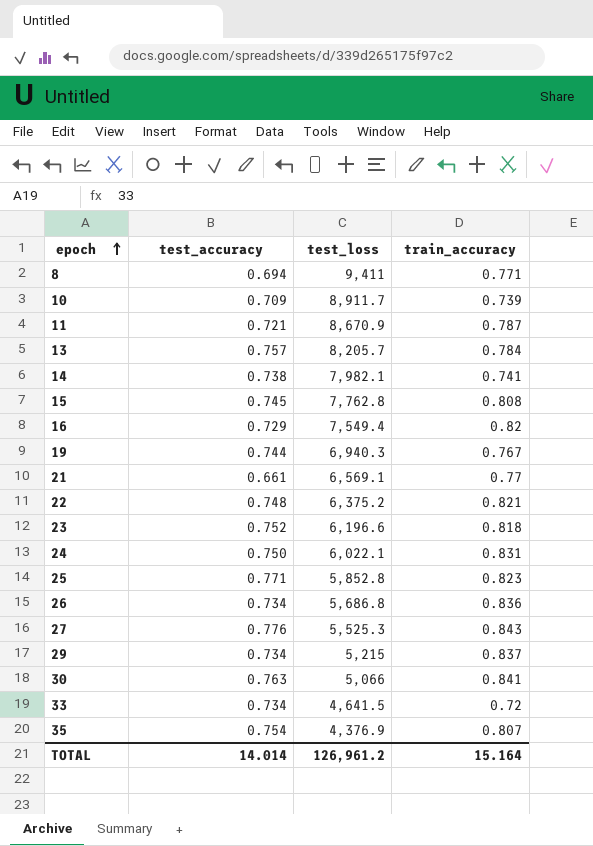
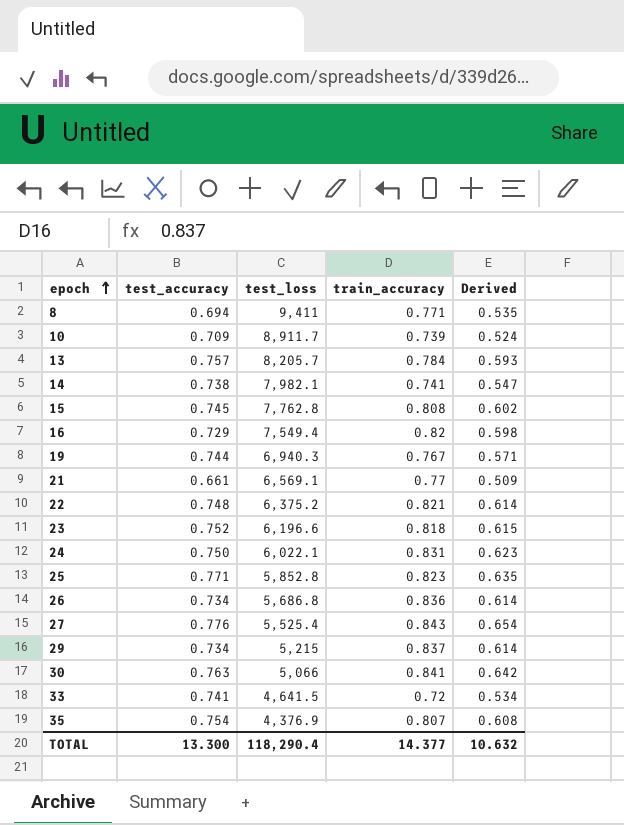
column Derived | formula: none -> [test_accuracy] * [train_accuracy]
row 11: 0.721 | 8,670.9 | 0.787 -> none
27 | test_loss: 5,525.3 -> 5,525.4
33 | test_accuracy: 0.734 -> 0.741
TOTAL | test_accuracy: 14.014 -> 13.300
TOTAL | test_loss: 126,961.2 -> 118,290.4
TOTAL | train_accuracy: 15.164 -> 14.377

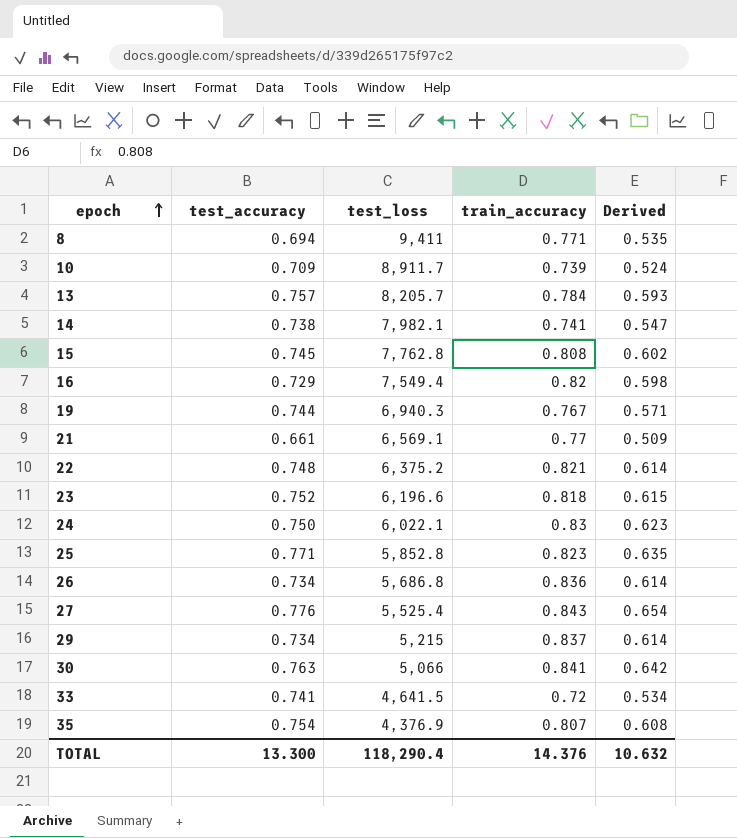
24 | train_accuracy: 0.831 -> 0.83
TOTAL | train_accuracy: 14.377 -> 14.376

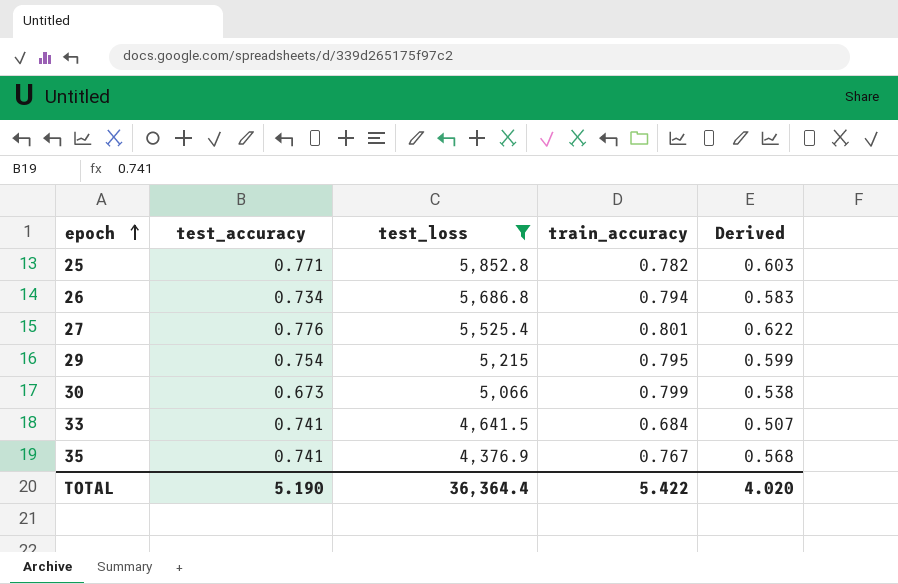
filter: none -> test_loss <= 5,852.8
25 | train_accuracy: 0.823 -> 0.782
25 | Derived: 0.635 -> 0.603
26 | train_accuracy: 0.836 -> 0.794
26 | Derived: 0.614 -> 0.583
27 | train_accuracy: 0.843 -> 0.801
27 | Derived: 0.654 -> 0.622
29 | test_accuracy: 0.734 -> 0.754
29 | train_accuracy: 0.837 -> 0.795
29 | Derived: 0.614 -> 0.599
30 | test_accuracy: 0.763 -> 0.673
30 | train_accuracy: 0.841 -> 0.799
30 | Derived: 0.642 -> 0.538
33 | train_accuracy: 0.72 -> 0.684
33 | Derived: 0.534 -> 0.507
35 | test_accuracy: 0.754 -> 0.741
35 | train_accuracy: 0.807 -> 0.767
35 | Derived: 0.608 -> 0.568
TOTAL | test_accuracy: 13.300 -> 5.190
TOTAL | test_loss: 118,290.4 -> 36,364.4
TOTAL | train_accuracy: 14.376 -> 5.422
TOTAL | Derived: 10.632 -> 4.020

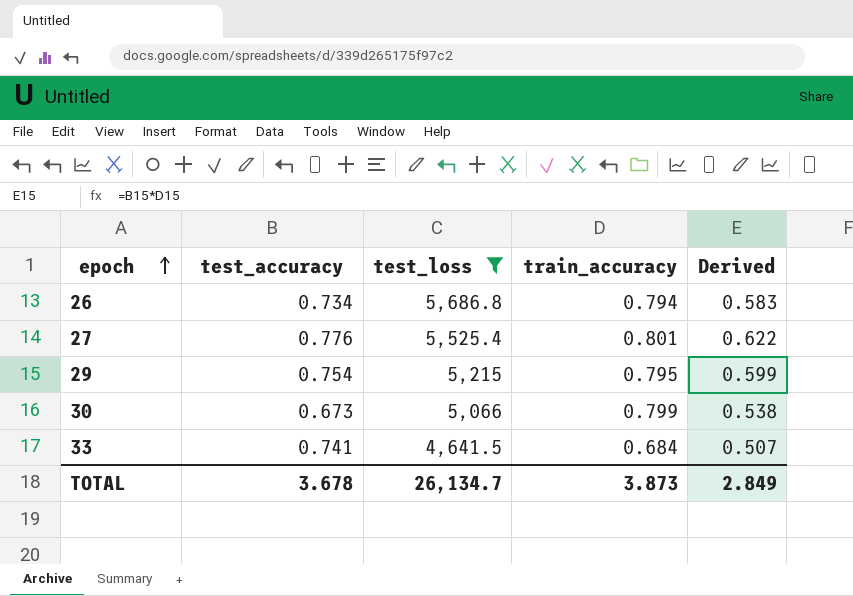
row 25: 0.771 | 5,852.8 | 0.782 | 0.603 -> none
row 35: 0.741 | 4,376.9 | 0.767 | 0.568 -> none
TOTAL | test_accuracy: 5.190 -> 3.678
TOTAL | test_loss: 36,364.4 -> 26,134.7
TOTAL | train_accuracy: 5.422 -> 3.873
TOTAL | Derived: 4.020 -> 2.849

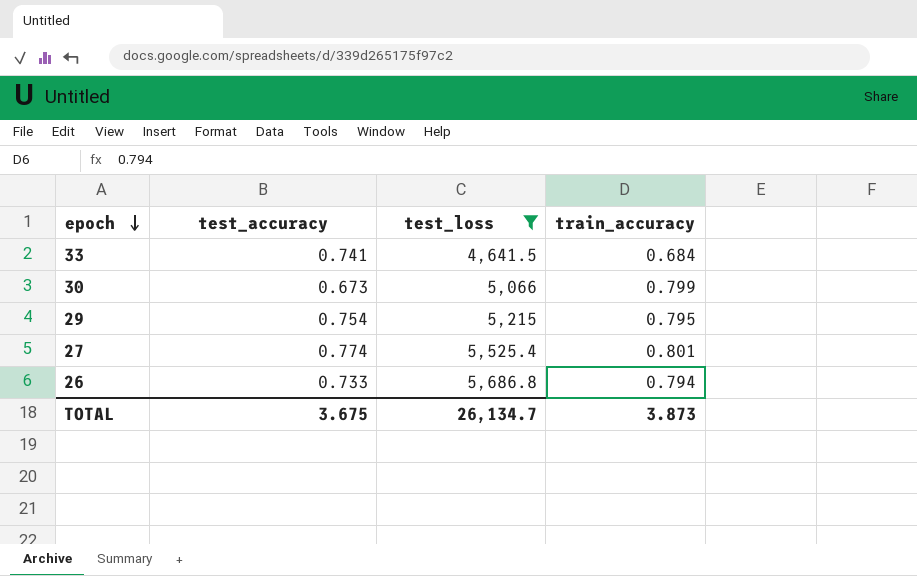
row order: epoch ascending -> epoch descending
column Derived | formula: [test_accuracy] * [train_accuracy] -> none
27 | test_accuracy: 0.776 -> 0.774
26 | test_accuracy: 0.734 -> 0.733
TOTAL | test_accuracy: 3.678 -> 3.675

